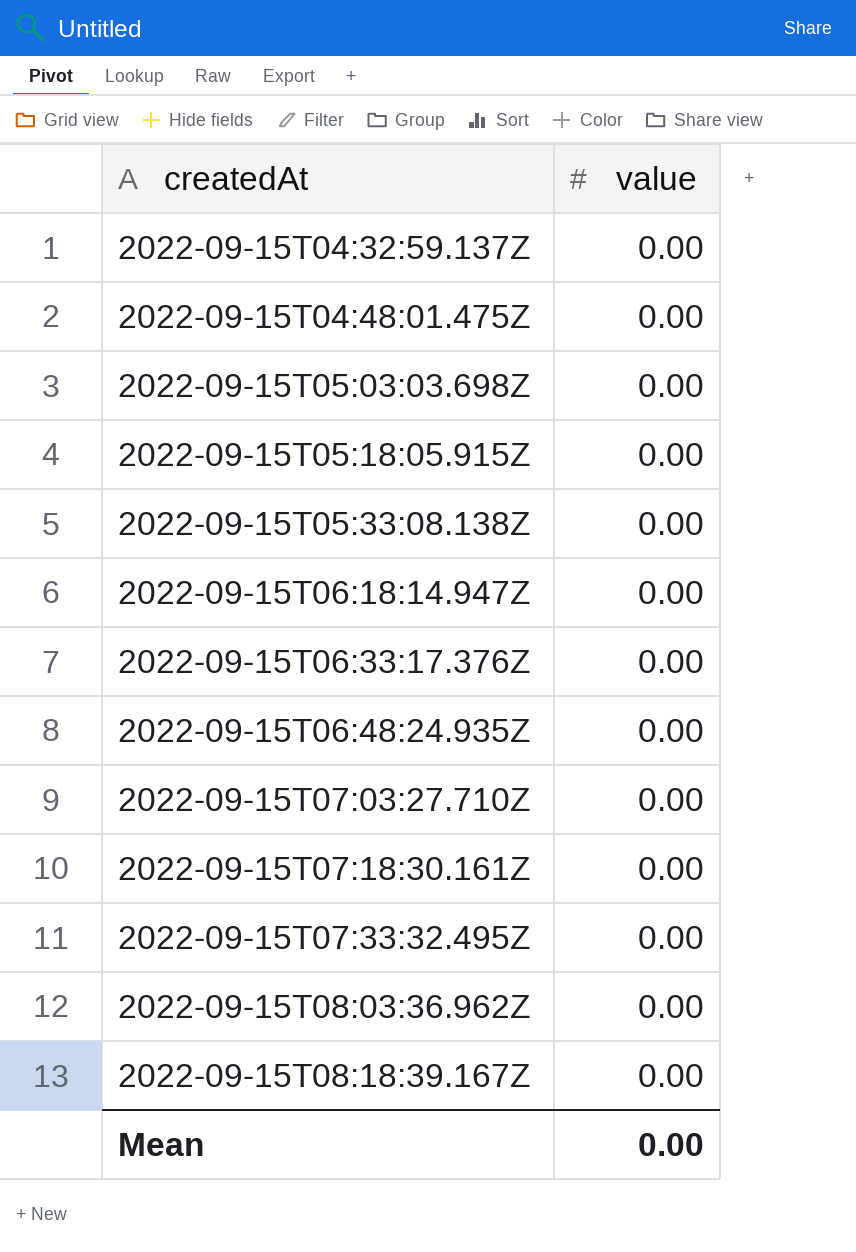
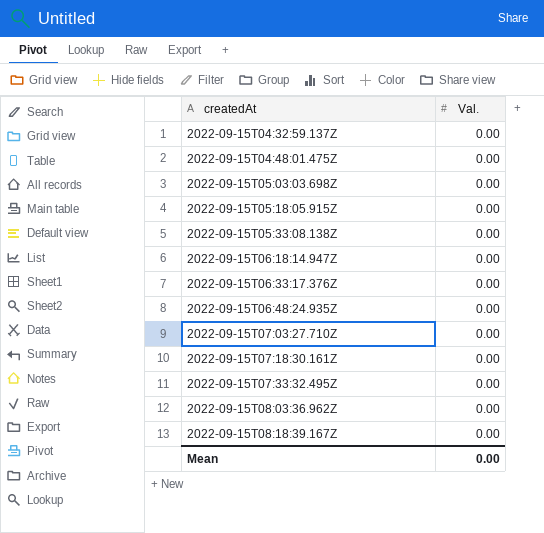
column name: value -> Val.

